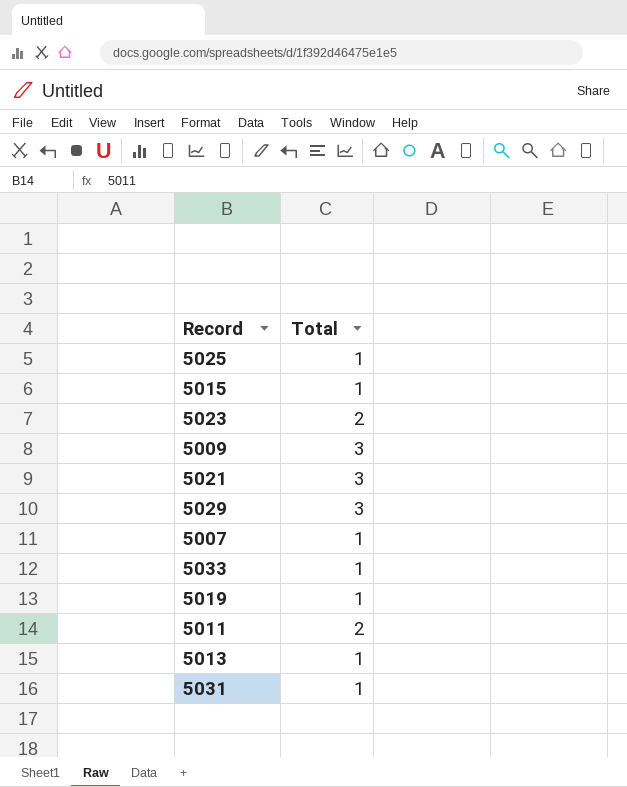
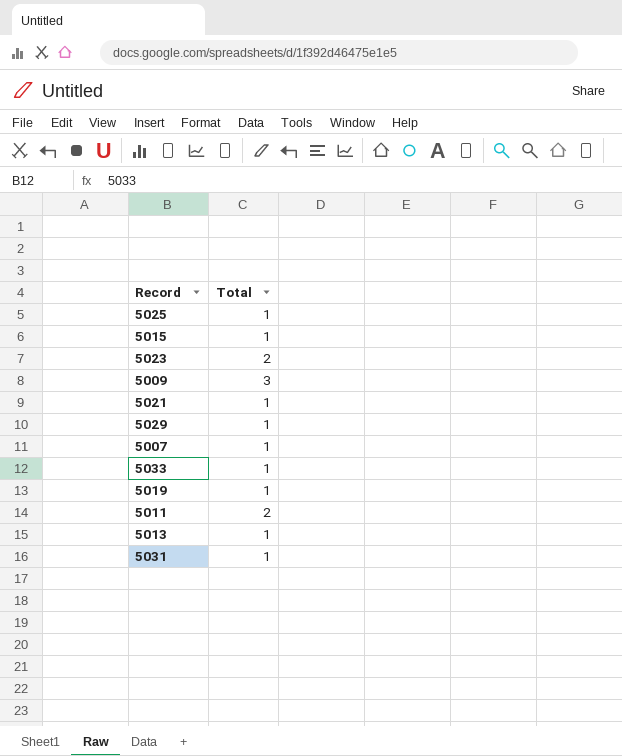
5021 | Total: 3 -> 1
5029 | Total: 3 -> 1

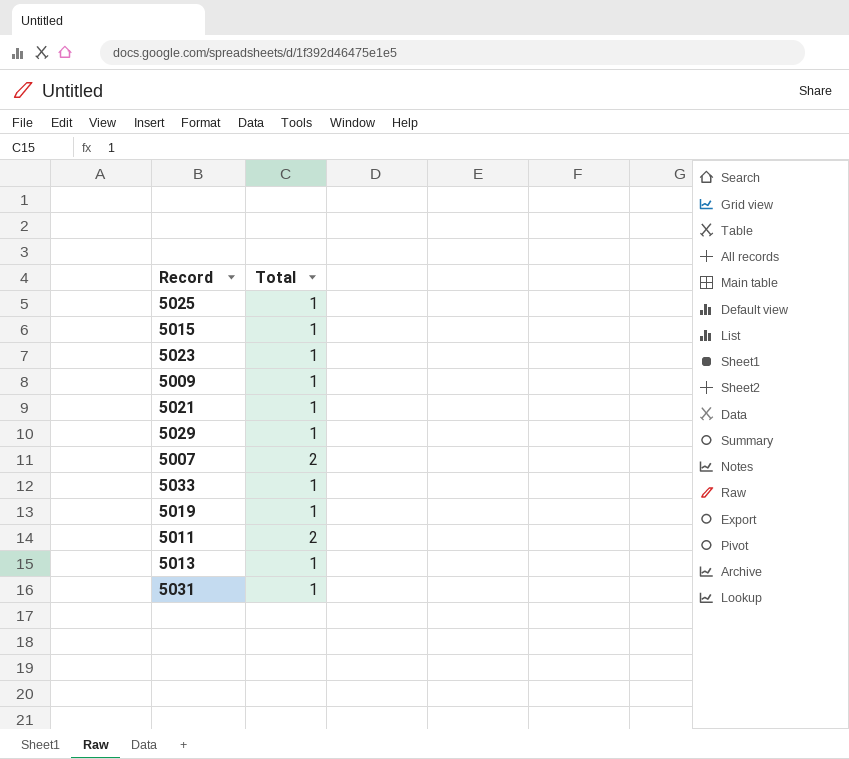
5023 | Total: 2 -> 1
5009 | Total: 3 -> 1
5007 | Total: 1 -> 2

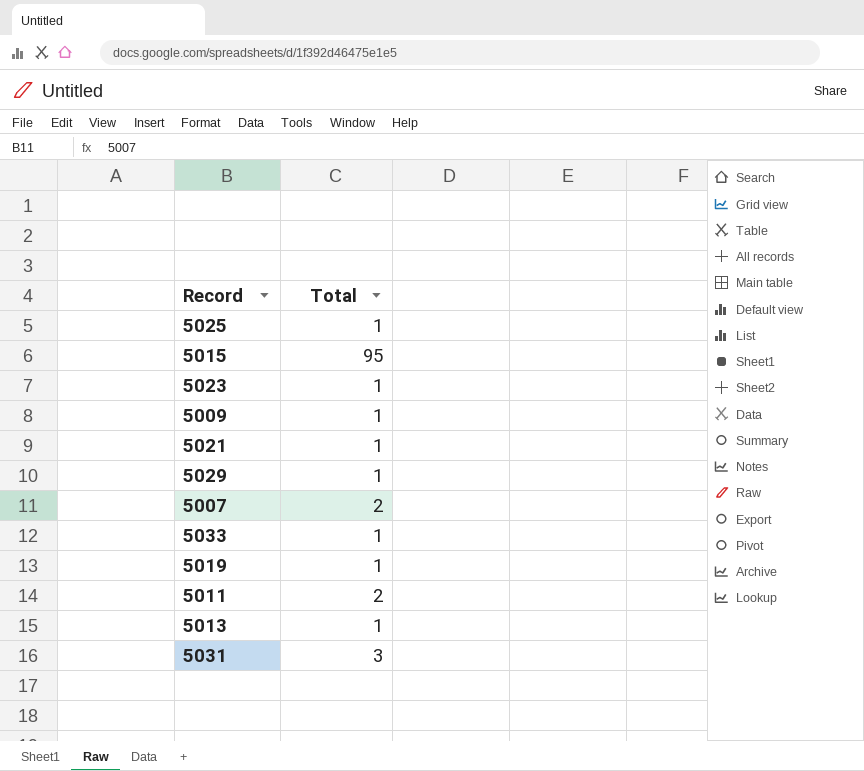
5015 | Total: 1 -> 95
5031 | Total: 1 -> 3

